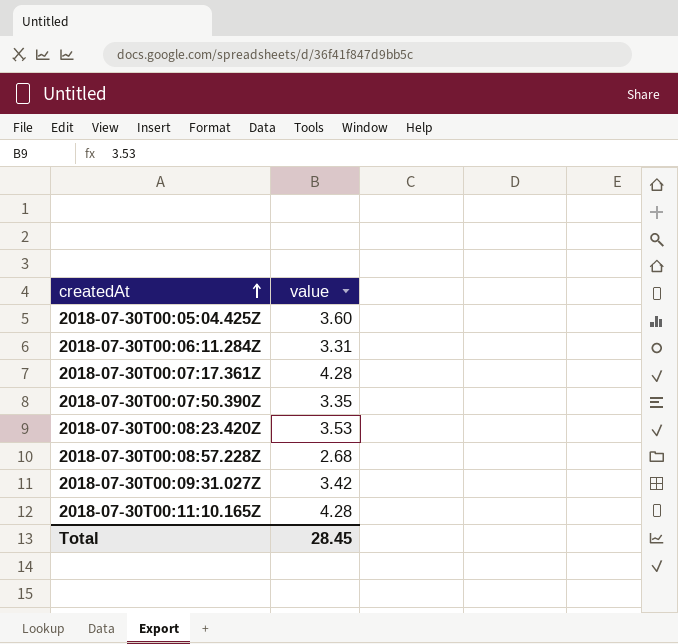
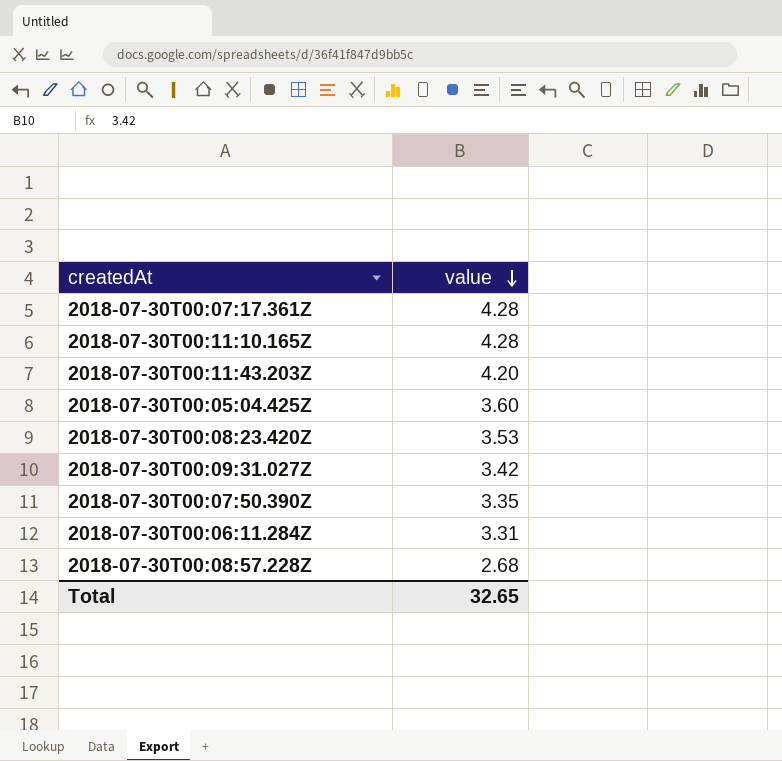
row order: createdAt ascending -> value descending
row 2018-07-30T00:11:43.203Z: none -> 4.20
Total | value: 28.45 -> 32.65

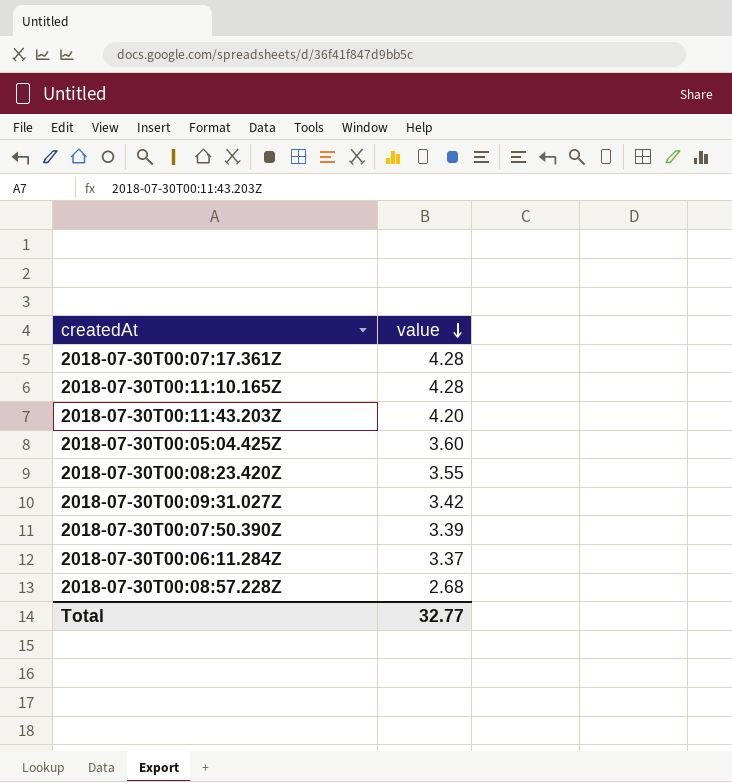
2018-07-30T00:08:23.420Z | value: 3.53 -> 3.55
2018-07-30T00:07:50.390Z | value: 3.35 -> 3.39
2018-07-30T00:06:11.284Z | value: 3.31 -> 3.37
Total | value: 32.65 -> 32.77

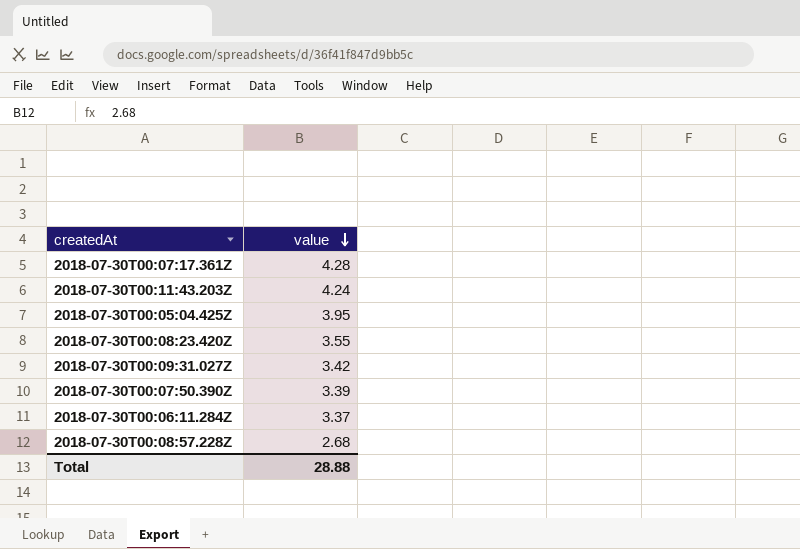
row 2018-07-30T00:11:10.165Z: 4.28 -> none
2018-07-30T00:11:43.203Z | value: 4.20 -> 4.24
2018-07-30T00:05:04.425Z | value: 3.60 -> 3.95
Total | value: 32.77 -> 28.88

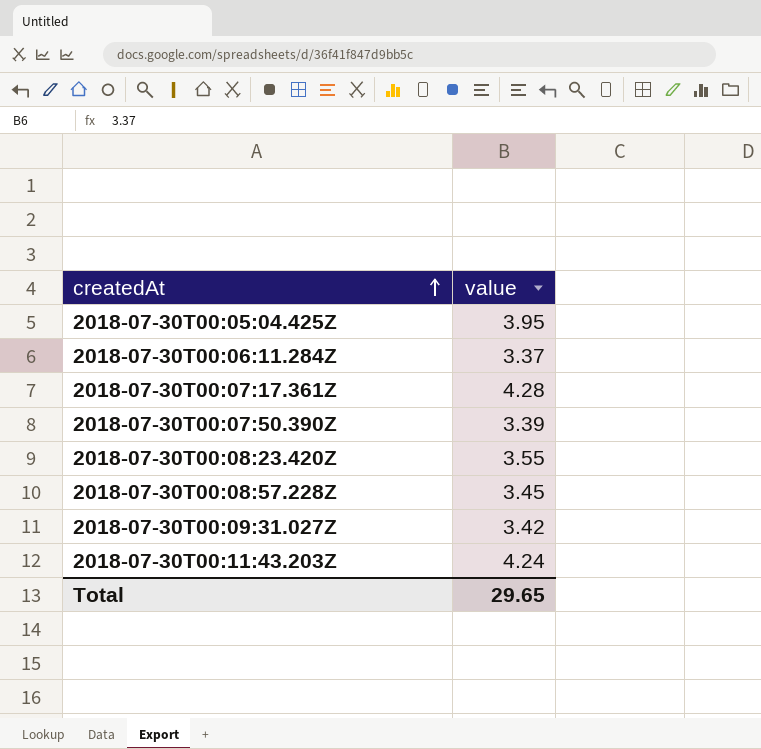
row order: value descending -> createdAt ascending
2018-07-30T00:08:57.228Z | value: 2.68 -> 3.45
Total | value: 28.88 -> 29.65

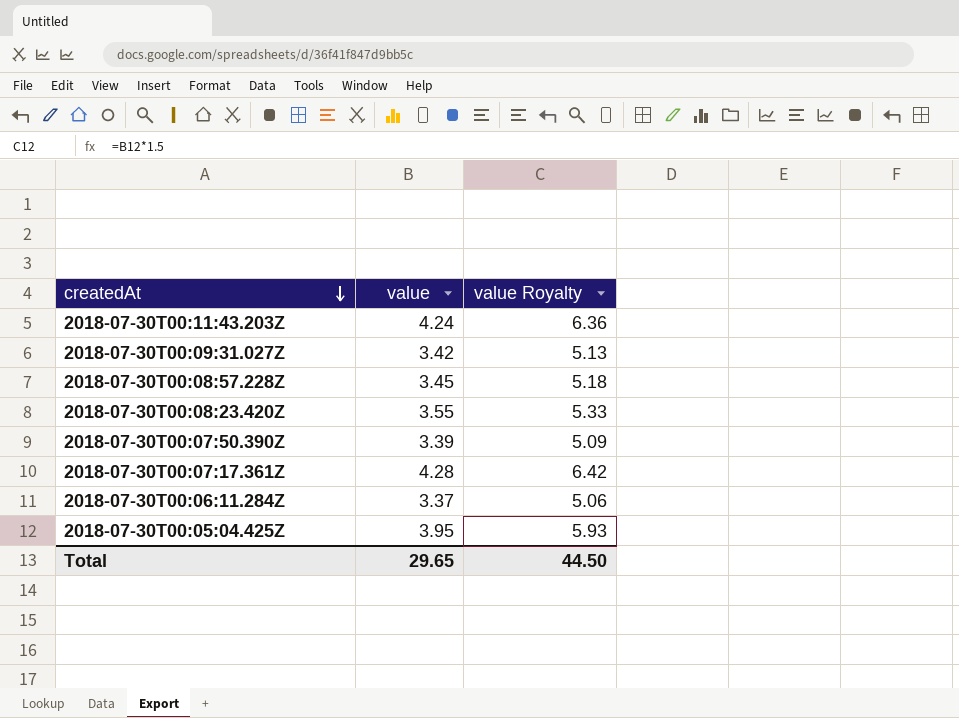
row order: createdAt ascending -> createdAt descending
column value Royalty | formula: none -> [value] * 1.5

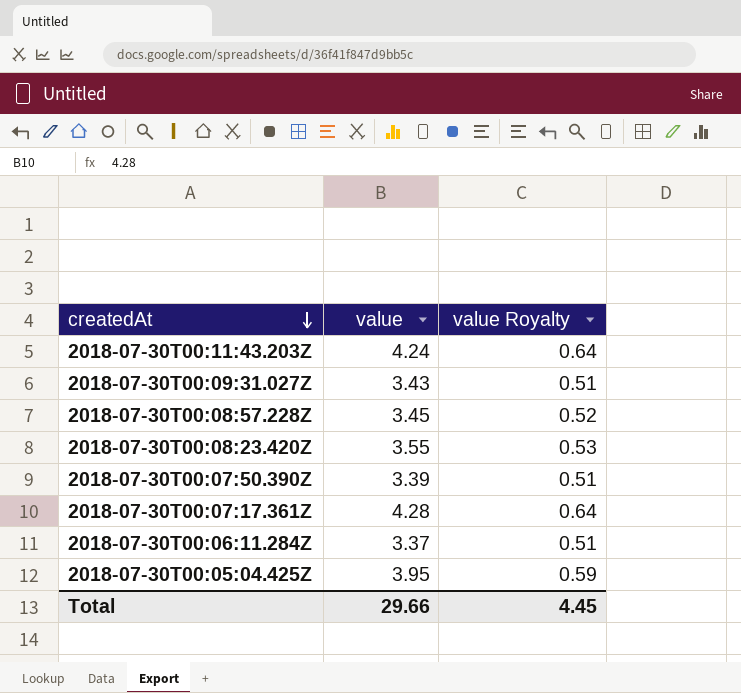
column value Royalty | formula: [value] * 1.5 -> [value] * 0.15
2018-07-30T00:09:31.027Z | value: 3.42 -> 3.43
Total | value: 29.65 -> 29.66
Total | value Royalty: 44.50 -> 4.45

